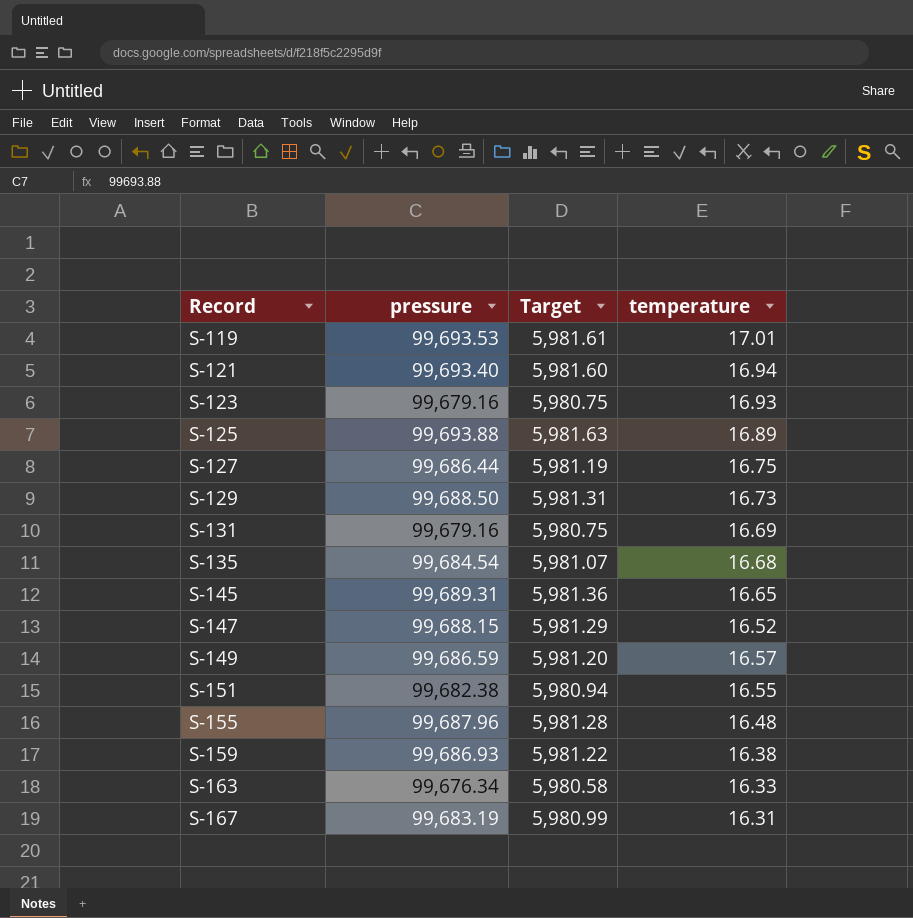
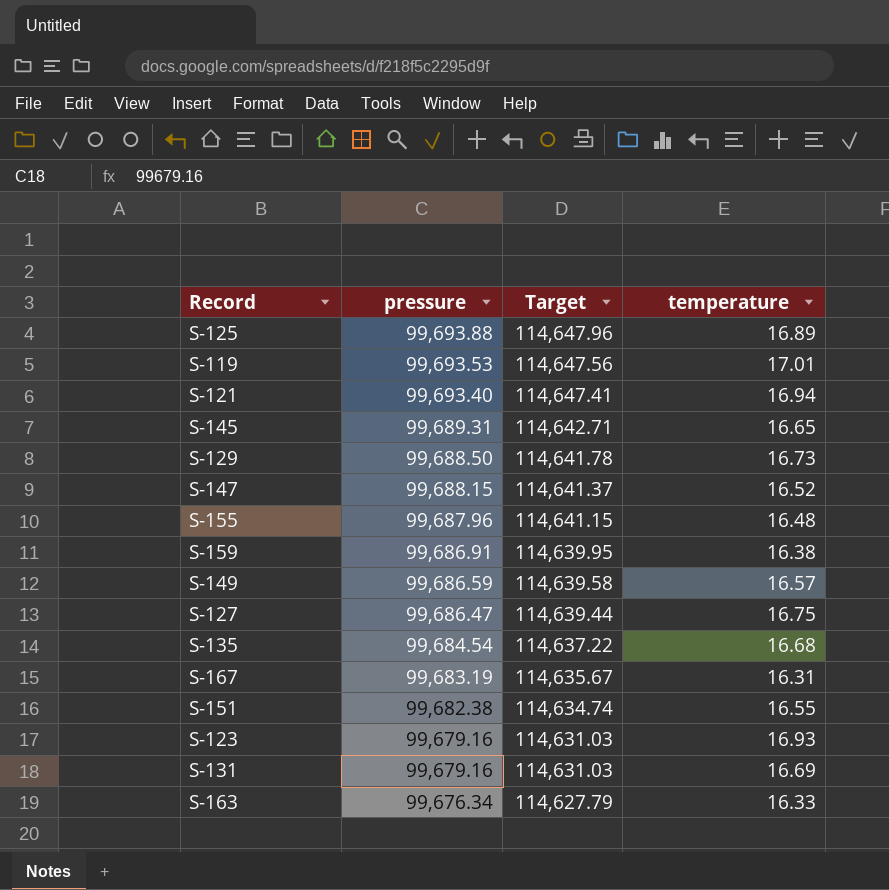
row order: Record ascending -> pressure descending
column Target | formula: [pressure] * 0.06 -> [pressure] * 1.15
S-159 | pressure: 99,686.93 -> 99,686.91
S-127 | pressure: 99,686.44 -> 99,686.47

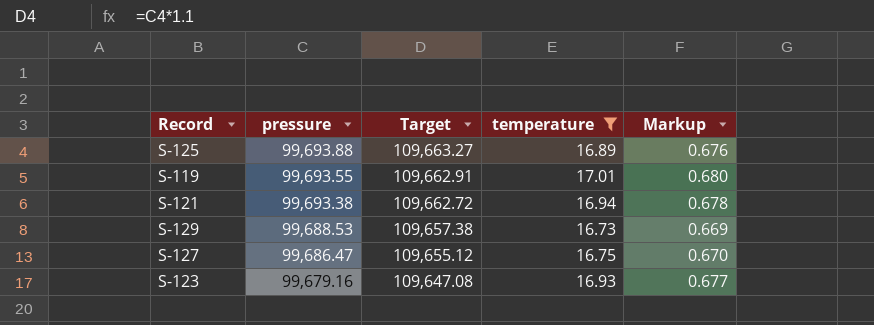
filter: none -> temperature >= 16.73
column Target | formula: [pressure] * 1.15 -> [pressure] * 1.1
column Markup | formula: none -> [temperature] * 0.04
S-119 | pressure: 99,693.53 -> 99,693.55
S-121 | pressure: 99,693.40 -> 99,693.38
S-129 | pressure: 99,688.50 -> 99,688.53

